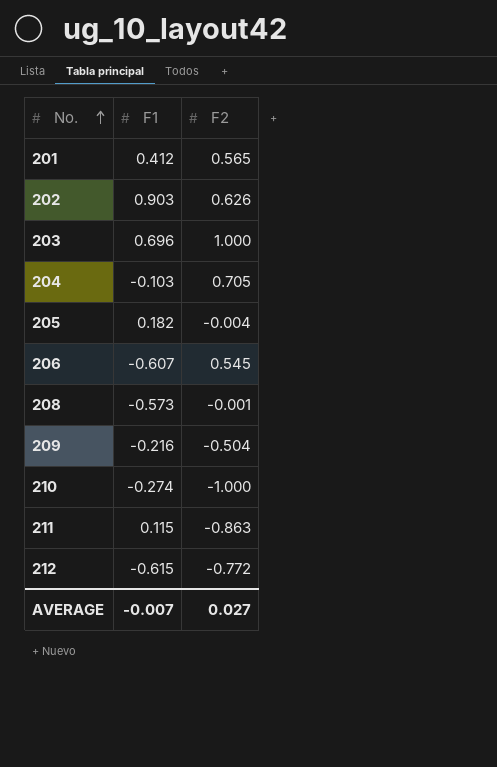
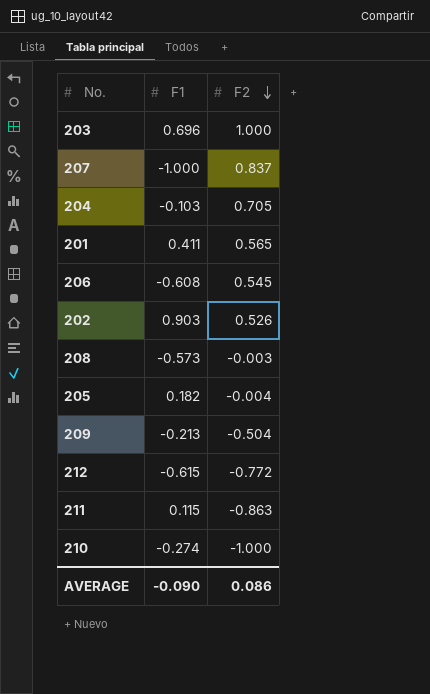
row order: No. ascending -> F2 descending
row 207: none -> -1.000 | 0.837
201 | F1: 0.412 -> 0.411
206 | F1: -0.607 -> -0.608
202 | F2: 0.626 -> 0.526
208 | F2: -0.001 -> -0.003
209 | F1: -0.216 -> -0.213
AVERAGE | F1: -0.007 -> -0.090
AVERAGE | F2: 0.027 -> 0.086

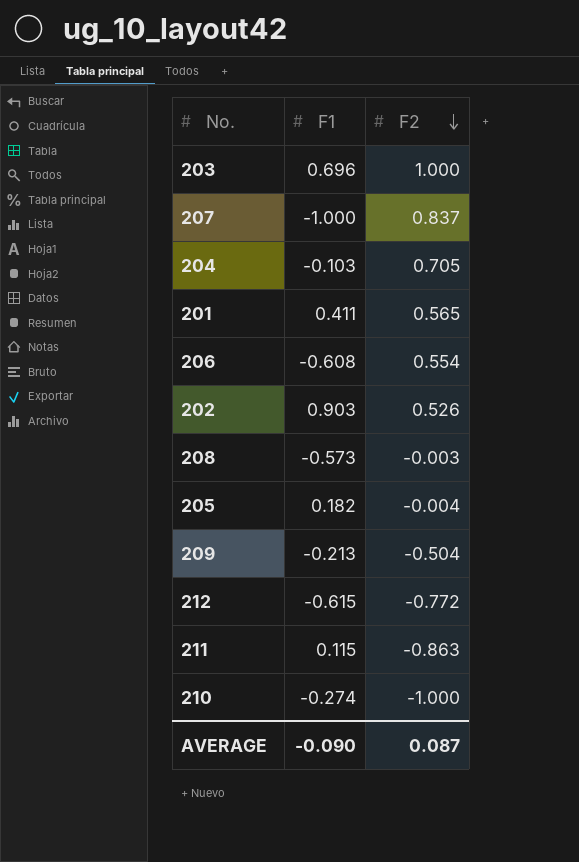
206 | F2: 0.545 -> 0.554
AVERAGE | F2: 0.086 -> 0.087

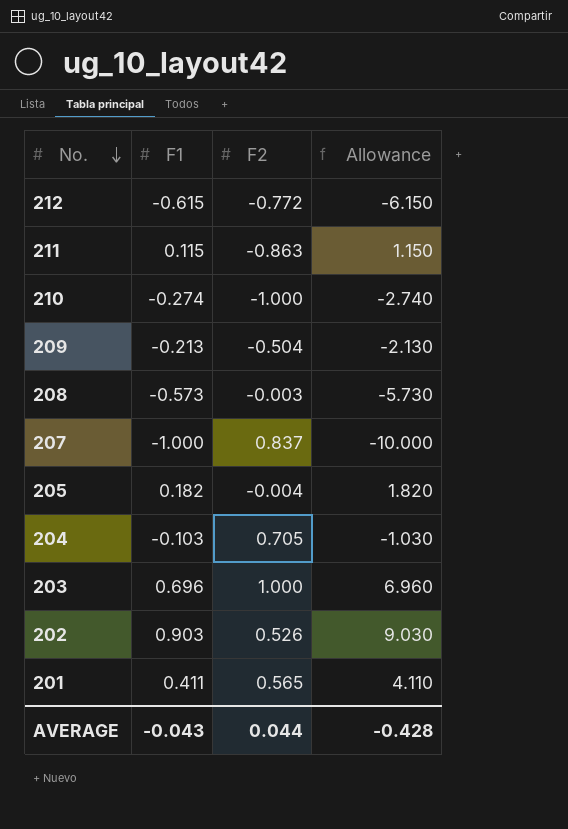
row order: F2 descending -> No. descending
column Allowance | formula: none -> [F1] * 10
row 206: -0.608 | 0.554 -> none
AVERAGE | F1: -0.090 -> -0.043
AVERAGE | F2: 0.087 -> 0.044

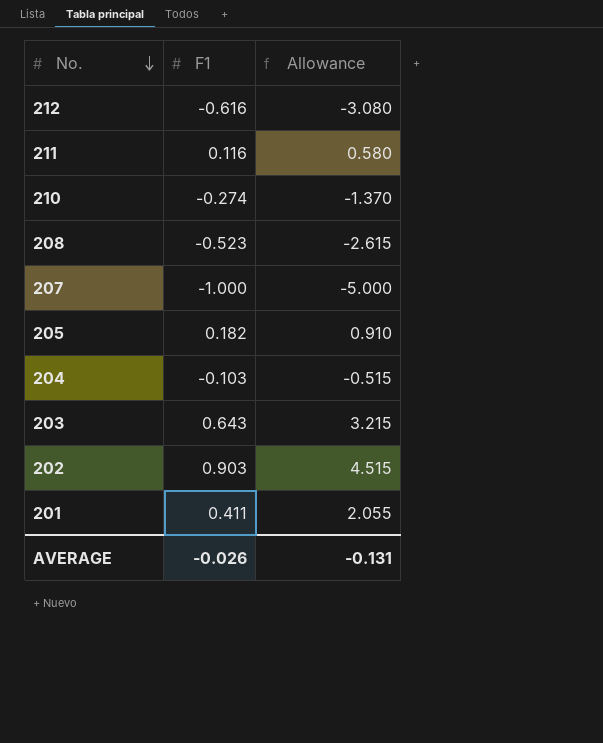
column F2 | position: 3 -> none
column Allowance | formula: [F1] * 10 -> [F1] * 5
row 209: -0.213 | -0.504 | -2.130 -> none
212 | F1: -0.615 -> -0.616
211 | F1: 0.115 -> 0.116
208 | F1: -0.573 -> -0.523
203 | F1: 0.696 -> 0.643
AVERAGE | F1: -0.043 -> -0.026
AVERAGE | Allowance: -0.428 -> -0.131

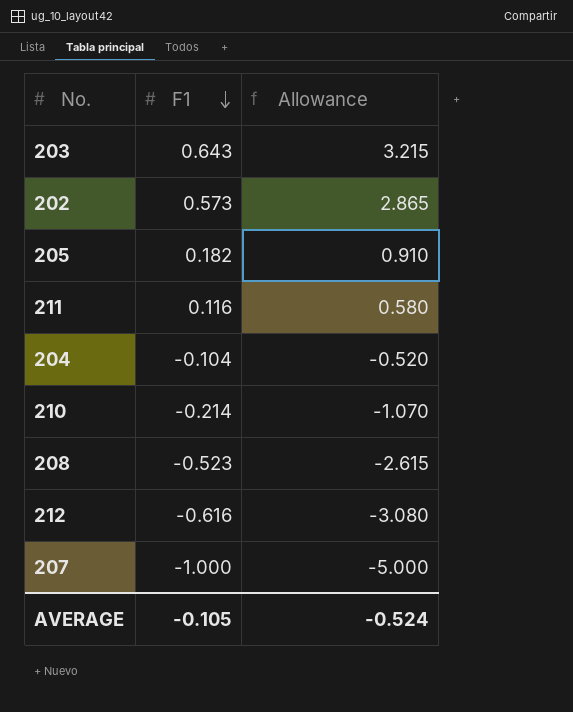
row order: No. descending -> F1 descending
row 201: 0.411 | 2.055 -> none
202 | F1: 0.903 -> 0.573
202 | Allowance: 4.515 -> 2.865
204 | F1: -0.103 -> -0.104
204 | Allowance: -0.515 -> -0.520
210 | F1: -0.274 -> -0.214
210 | Allowance: -1.370 -> -1.070
AVERAGE | F1: -0.026 -> -0.105
AVERAGE | Allowance: -0.131 -> -0.524

